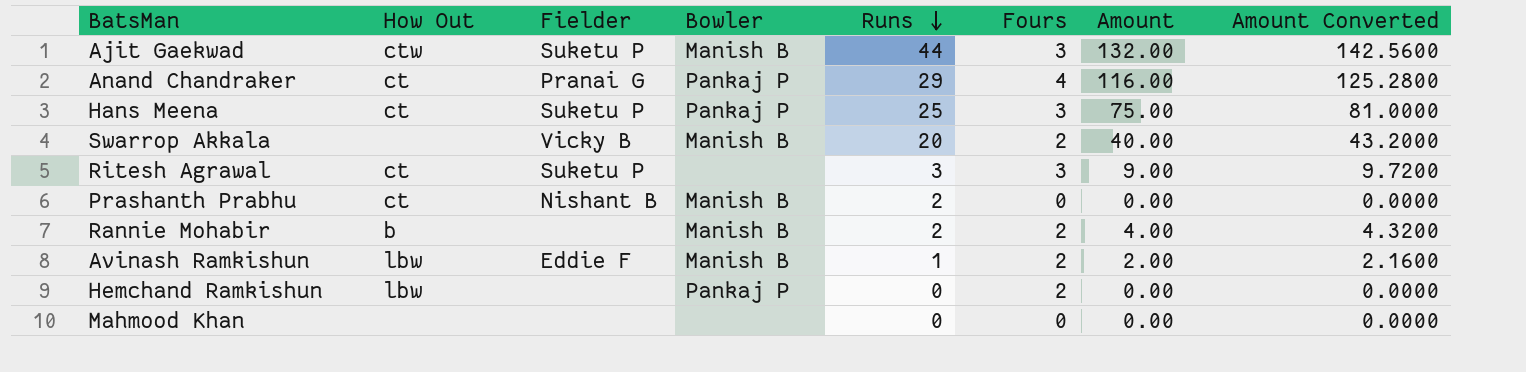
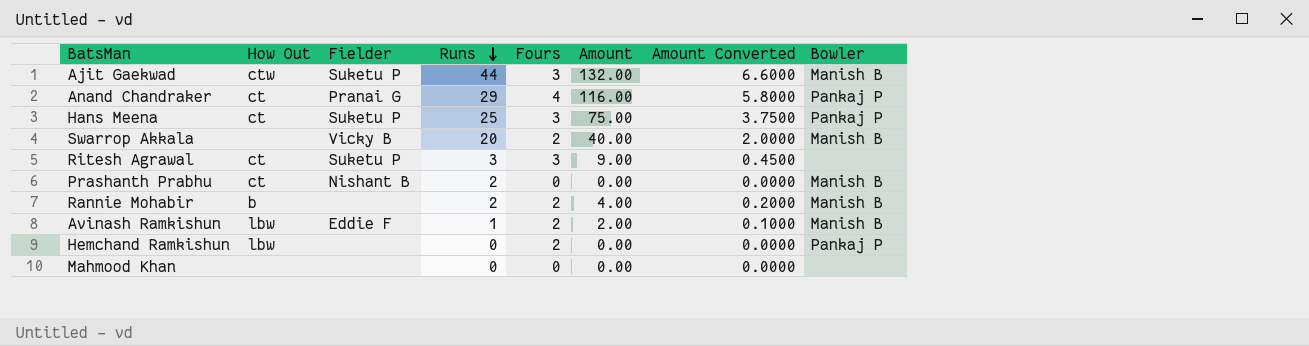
column Amount Converted | formula: [Amount] * 1.08 -> [Amount] * 0.05
column Bowler | position: 4 -> 8

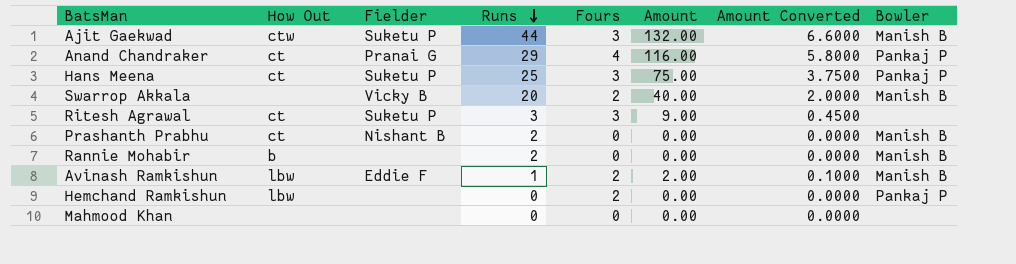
Rannie Mohabir | Fours: 2 -> 0
Rannie Mohabir | Amount: 4.00 -> 0.00
Rannie Mohabir | Amount Converted: 0.2000 -> 0.0000

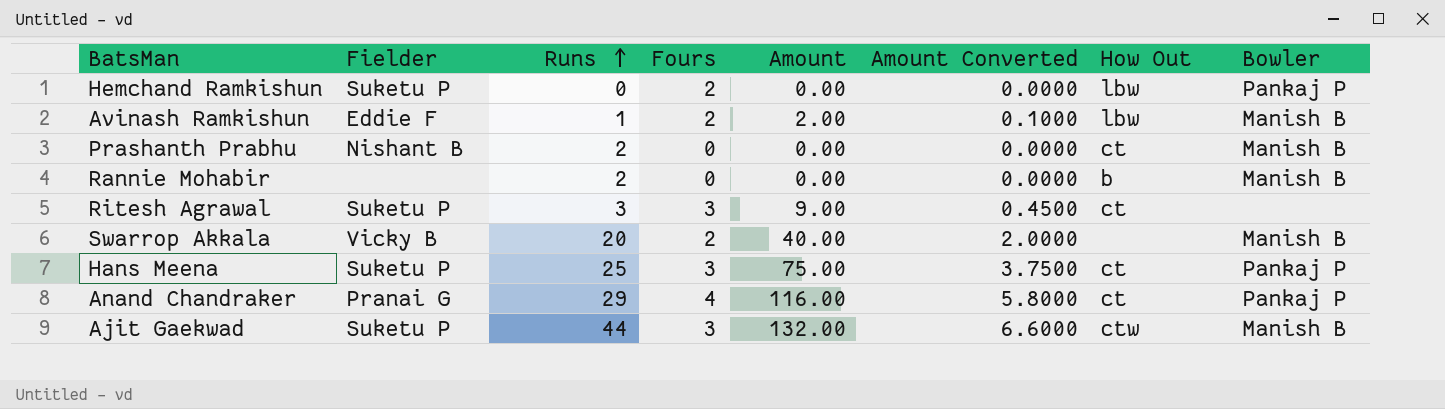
row order: Runs descending -> Runs ascending
column How Out | position: 2 -> 7
row Mahmood Khan: none | none | 0 | 0 | 0.00 | 0.0000 | none -> none
Hemchand Ramkishun | Fielder: none -> Suketu P

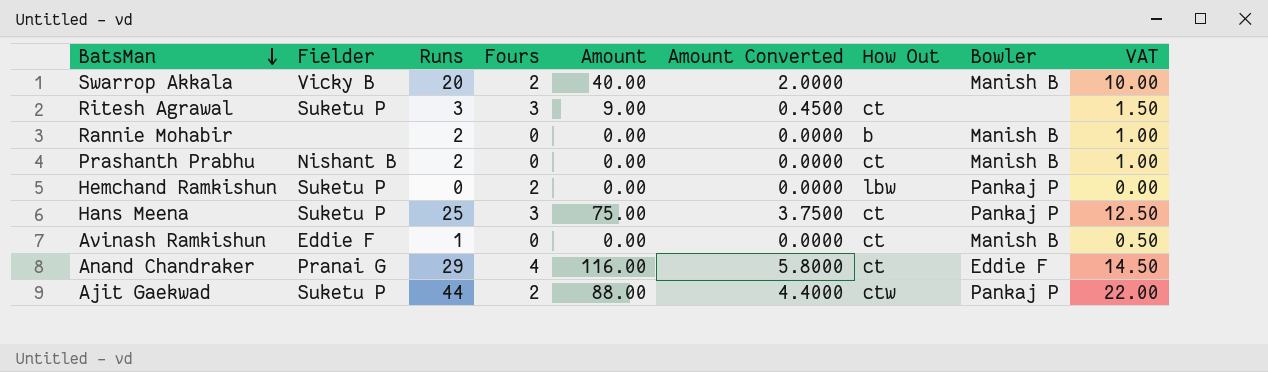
row order: Runs ascending -> BatsMan descending
column VAT | formula: none -> [Runs] * 0.5
Avinash Ramkishun | Fours: 2 -> 0
Avinash Ramkishun | Amount: 2.00 -> 0.00
Avinash Ramkishun | Amount Converted: 0.1000 -> 0.0000
Avinash Ramkishun | How Out: lbw -> ct
Anand Chandraker | Bowler: Pankaj P -> Eddie F
Ajit Gaekwad | Fours: 3 -> 2
Ajit Gaekwad | Amount: 132.00 -> 88.00
Ajit Gaekwad | Amount Converted: 6.6000 -> 4.4000
Ajit Gaekwad | Bowler: Manish B -> Pankaj P

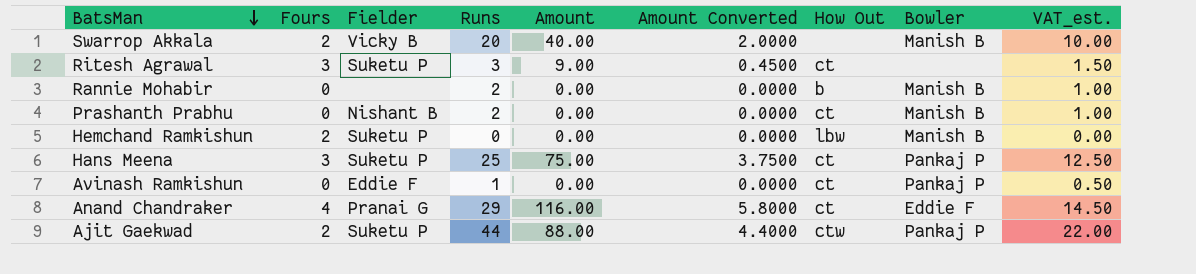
column Fours | position: 4 -> 2
column name: VAT -> VAT_est.
Hemchand Ramkishun | Bowler: Pankaj P -> Manish B
Avinash Ramkishun | Bowler: Manish B -> Pankaj P

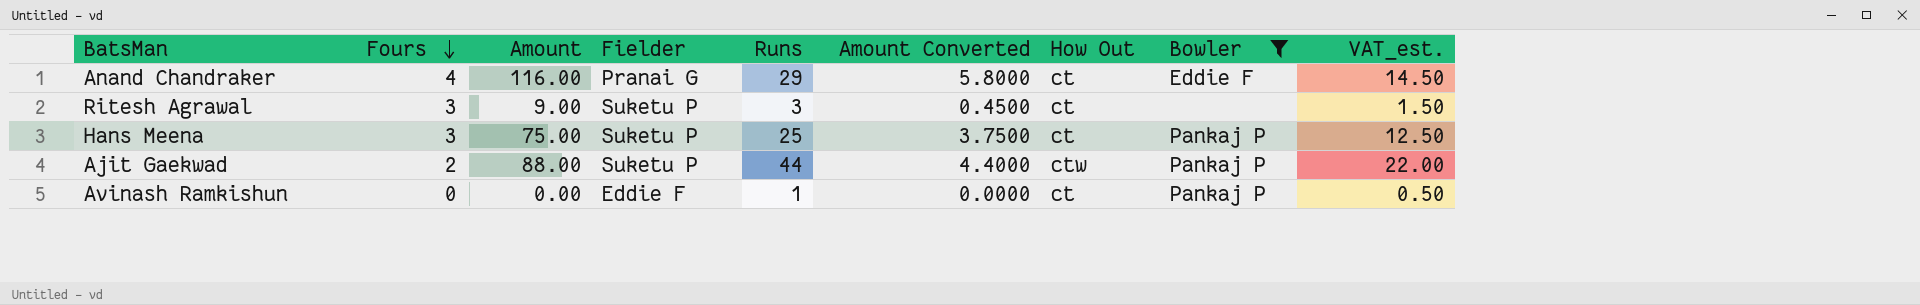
filter: none -> Bowler != Manish B
row order: BatsMan descending -> Fours descending
column Amount | position: 5 -> 3

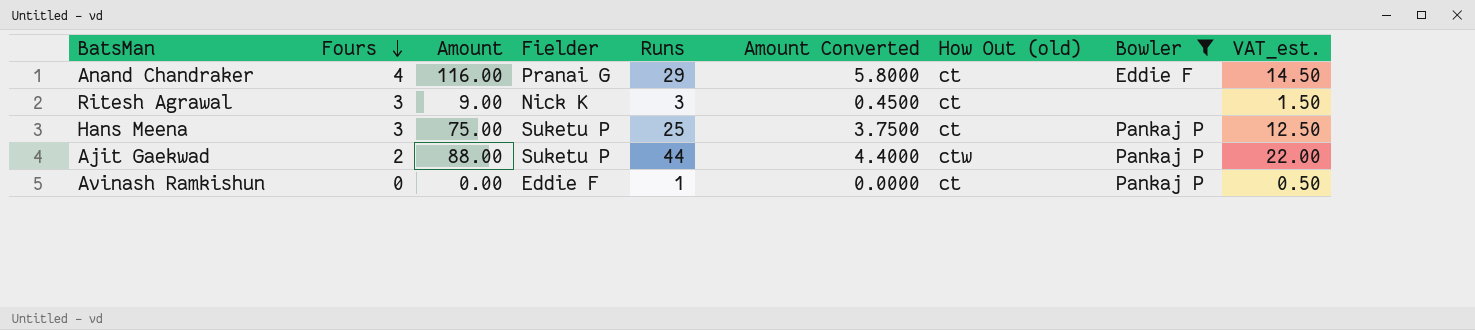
column name: How Out -> How Out (old)
Ritesh Agrawal | Fielder: Suketu P -> Nick K

